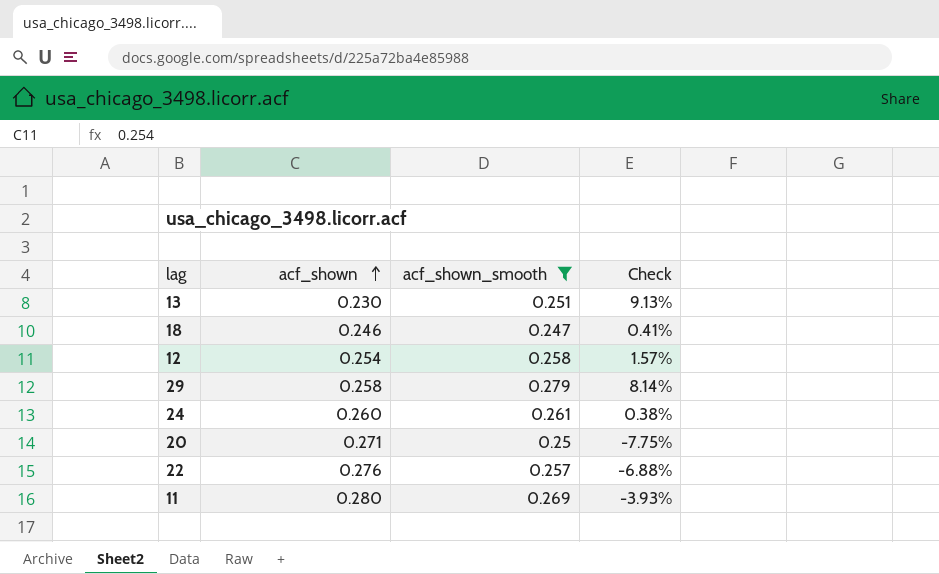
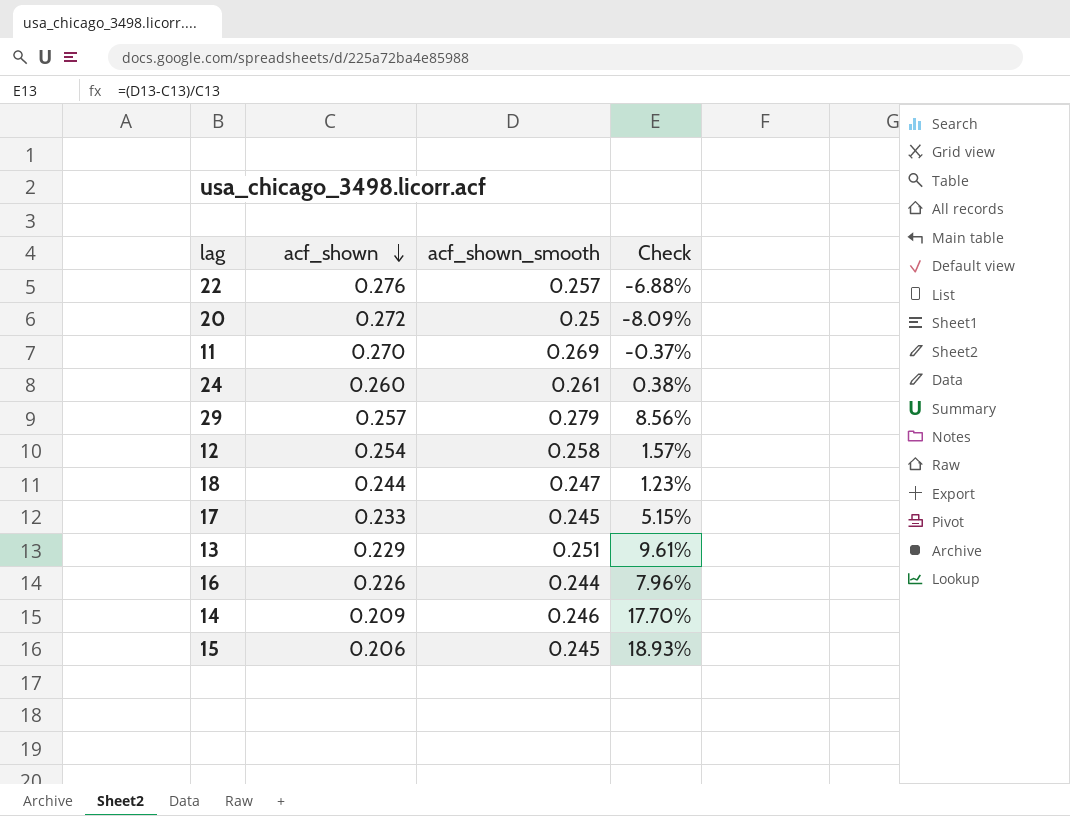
filter: acf_shown_smooth >= 0.247 -> none
row order: acf_shown ascending -> acf_shown descending
20 | acf_shown: 0.271 -> 0.272
20 | Check: -7.75% -> -8.09%
11 | acf_shown: 0.280 -> 0.270
11 | Check: -3.93% -> -0.37%
29 | acf_shown: 0.258 -> 0.257
29 | Check: 8.14% -> 8.56%
18 | acf_shown: 0.246 -> 0.244
18 | Check: 0.41% -> 1.23%
13 | acf_shown: 0.230 -> 0.229
13 | Check: 9.13% -> 9.61%

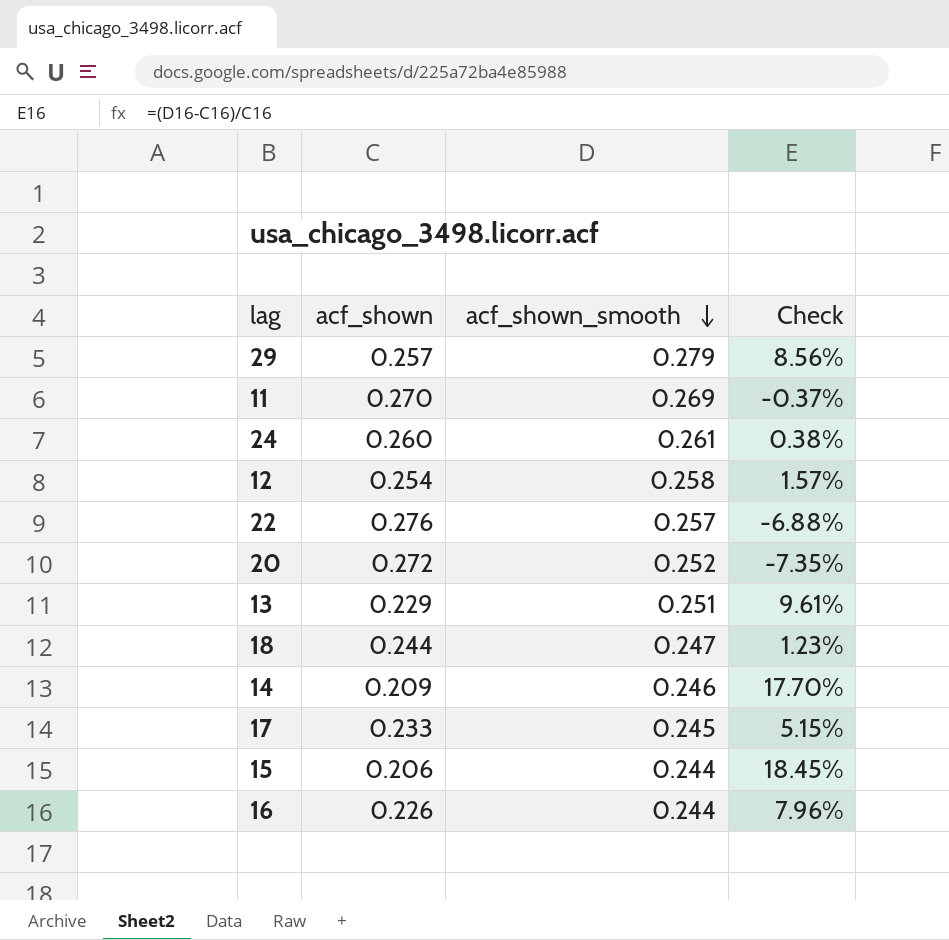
row order: acf_shown descending -> acf_shown_smooth descending
20 | acf_shown_smooth: 0.25 -> 0.252
20 | Check: -8.09% -> -7.35%
15 | acf_shown_smooth: 0.245 -> 0.244
15 | Check: 18.93% -> 18.45%

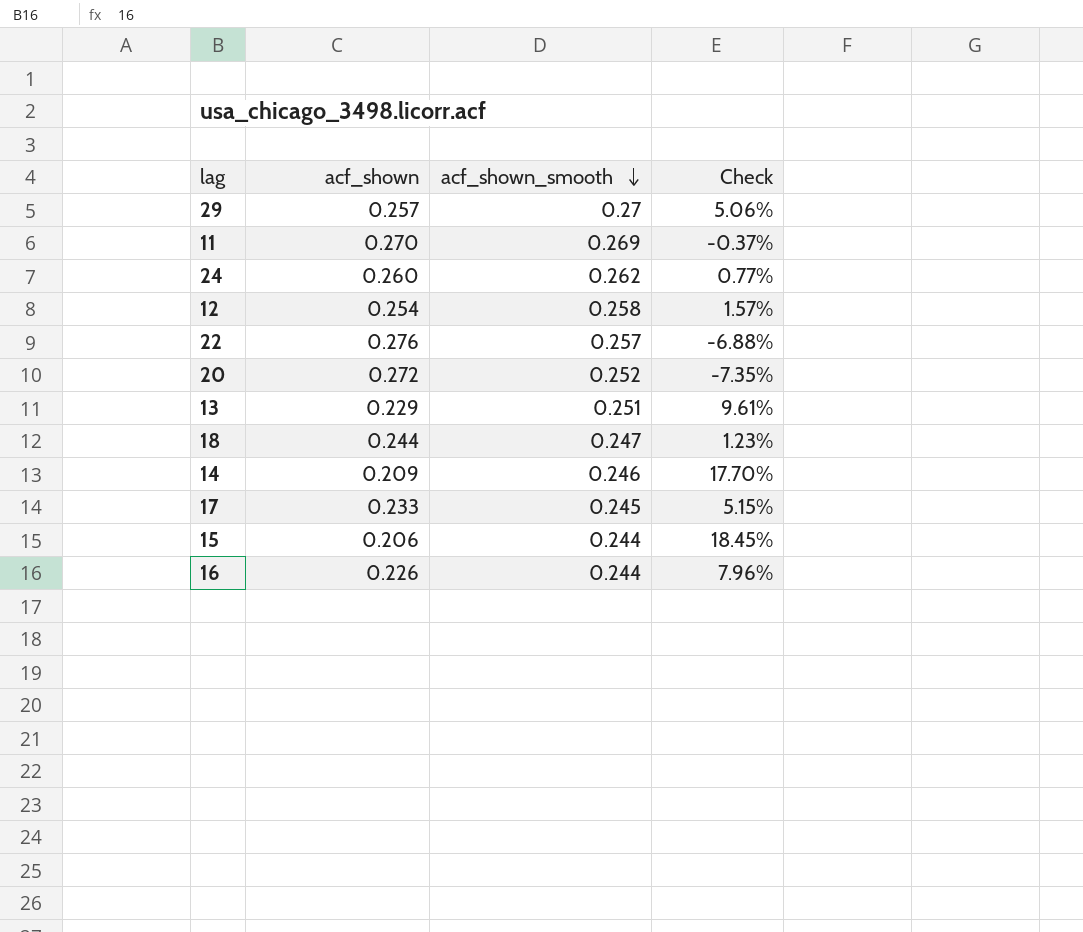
29 | acf_shown_smooth: 0.279 -> 0.27
29 | Check: 8.56% -> 5.06%
24 | acf_shown_smooth: 0.261 -> 0.262
24 | Check: 0.38% -> 0.77%

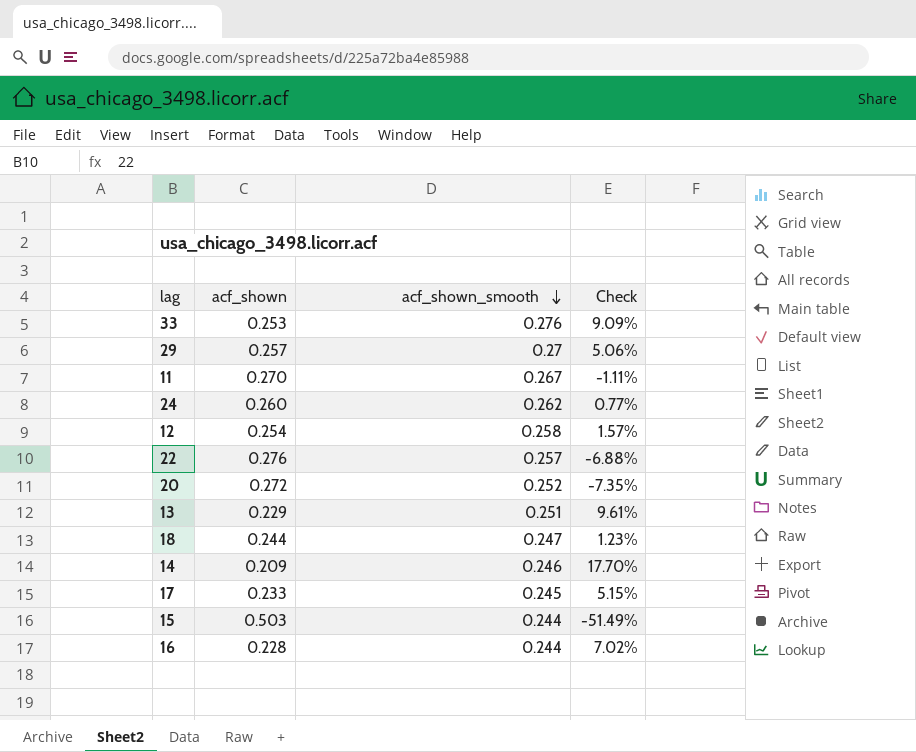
row 33: none -> 0.253 | 0.276 | 9.09%
11 | acf_shown_smooth: 0.269 -> 0.267
11 | Check: -0.37% -> -1.11%
15 | acf_shown: 0.206 -> 0.503
15 | Check: 18.45% -> -51.49%
16 | acf_shown: 0.226 -> 0.228
16 | Check: 7.96% -> 7.02%

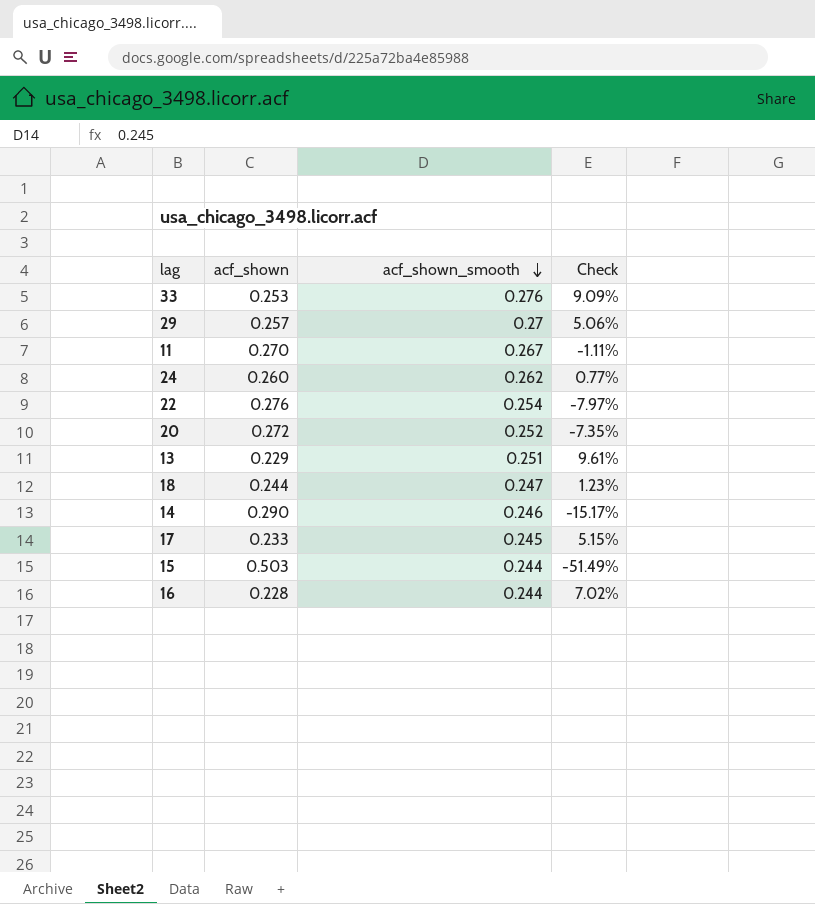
row 12: 0.254 | 0.258 | 1.57% -> none
22 | acf_shown_smooth: 0.257 -> 0.254
22 | Check: -6.88% -> -7.97%
14 | acf_shown: 0.209 -> 0.290
14 | Check: 17.70% -> -15.17%

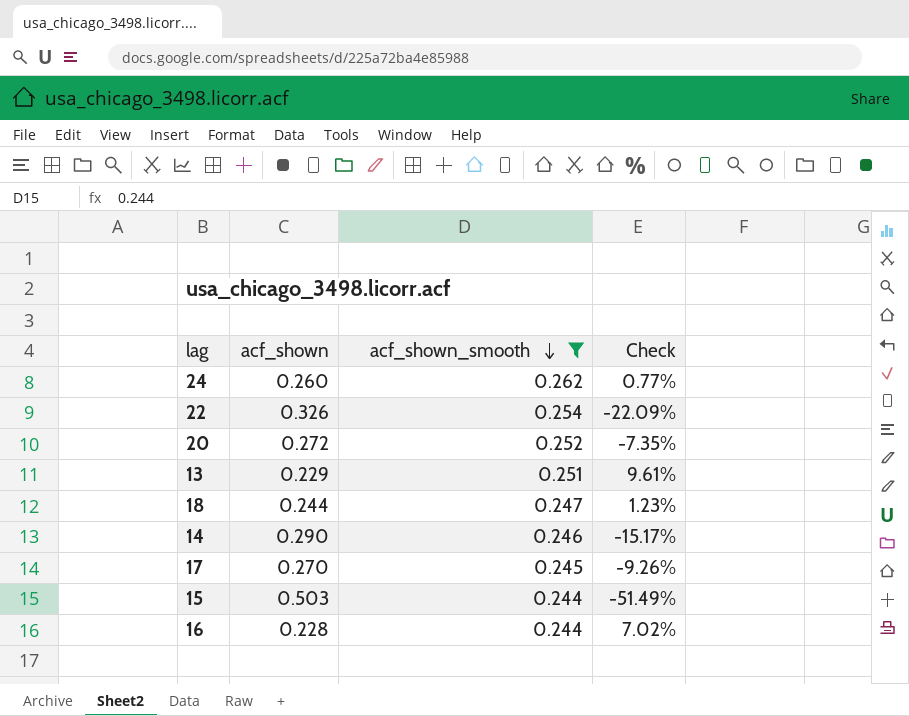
filter: none -> acf_shown_smooth <= 0.262
22 | acf_shown: 0.276 -> 0.326
22 | Check: -7.97% -> -22.09%
17 | acf_shown: 0.233 -> 0.270
17 | Check: 5.15% -> -9.26%

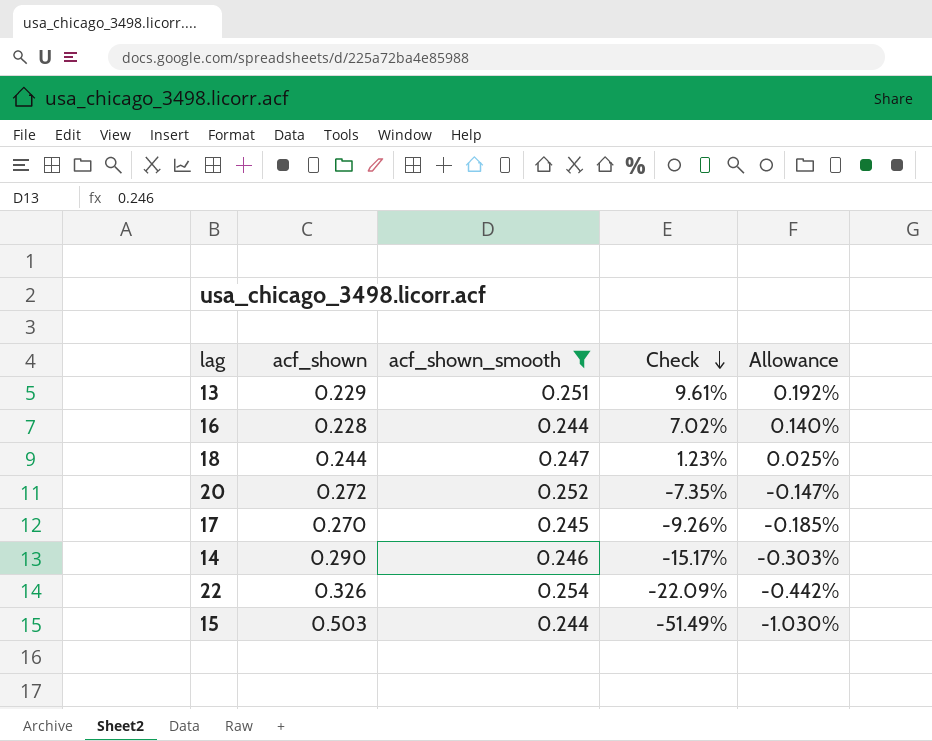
row order: acf_shown_smooth descending -> Check descending
column Allowance | formula: none -> [Check] * 0.02
row 24: 0.260 | 0.262 | 0.77% -> none

